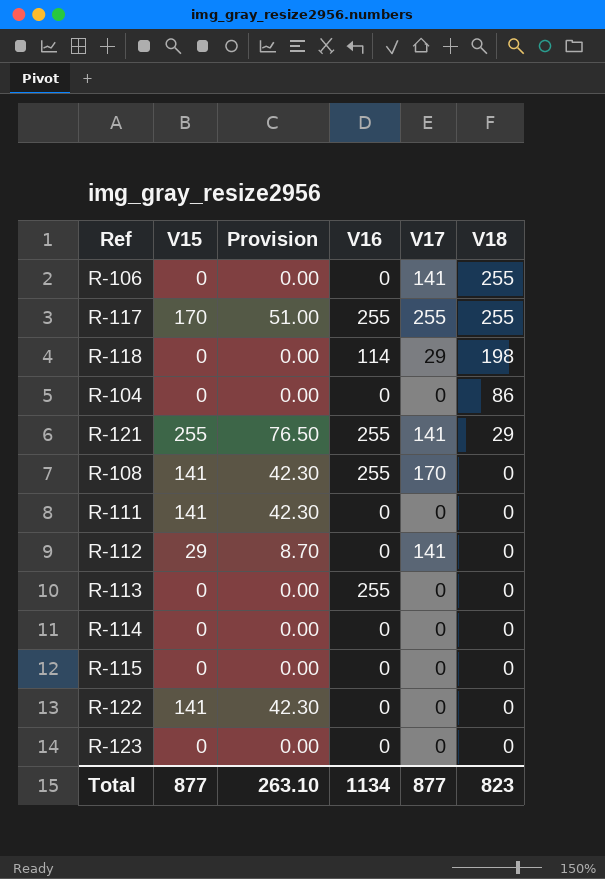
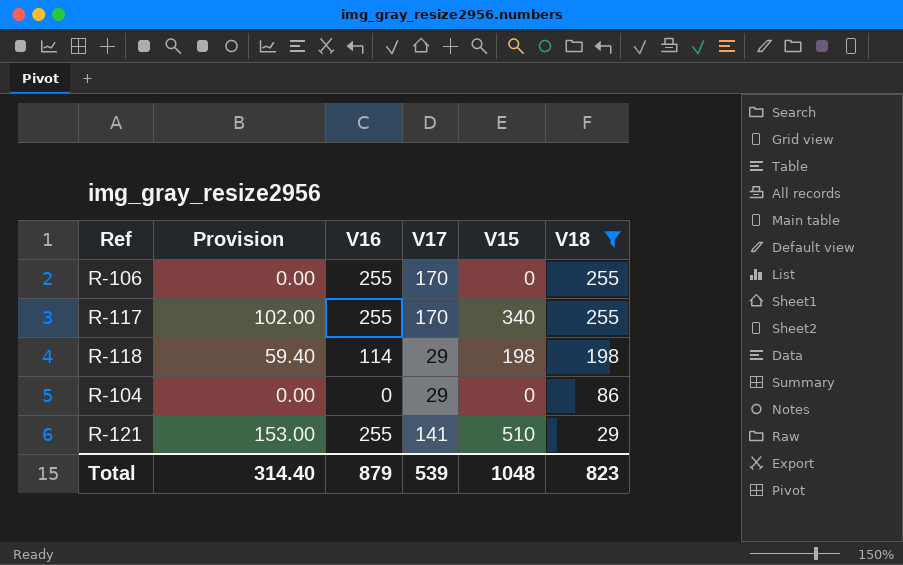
filter: none -> V18 != 0
column V15 | position: 2 -> 5
R-106 | V16: 0 -> 255
R-106 | V17: 141 -> 170
R-117 | Provision: 51.00 -> 102.00
R-117 | V17: 255 -> 170
R-117 | V15: 170 -> 340
R-118 | Provision: 0.00 -> 59.40
R-118 | V15: 0 -> 198
R-104 | V17: 0 -> 29
R-121 | Provision: 76.50 -> 153.00
R-121 | V15: 255 -> 510
Total | Provision: 263.10 -> 314.40
Total | V16: 1134 -> 879
Total | V17: 877 -> 539
Total | V15: 877 -> 1048

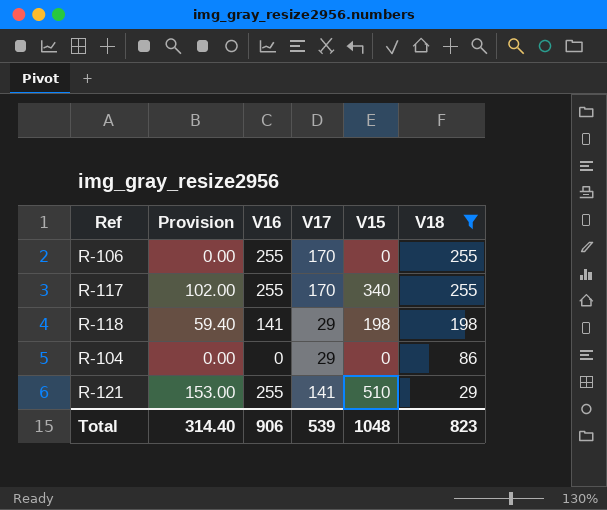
R-118 | V16: 114 -> 141
Total | V16: 879 -> 906

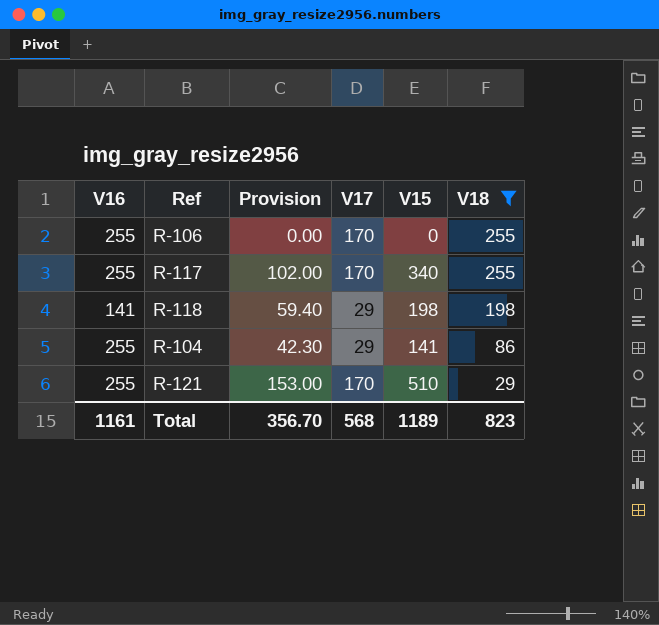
column V16 | position: 3 -> 1
R-104 | V16: 0 -> 255
R-104 | Provision: 0.00 -> 42.30
R-104 | V15: 0 -> 141
R-121 | V17: 141 -> 170
Total | V16: 906 -> 1161
Total | Provision: 314.40 -> 356.70
Total | V17: 539 -> 568
Total | V15: 1048 -> 1189

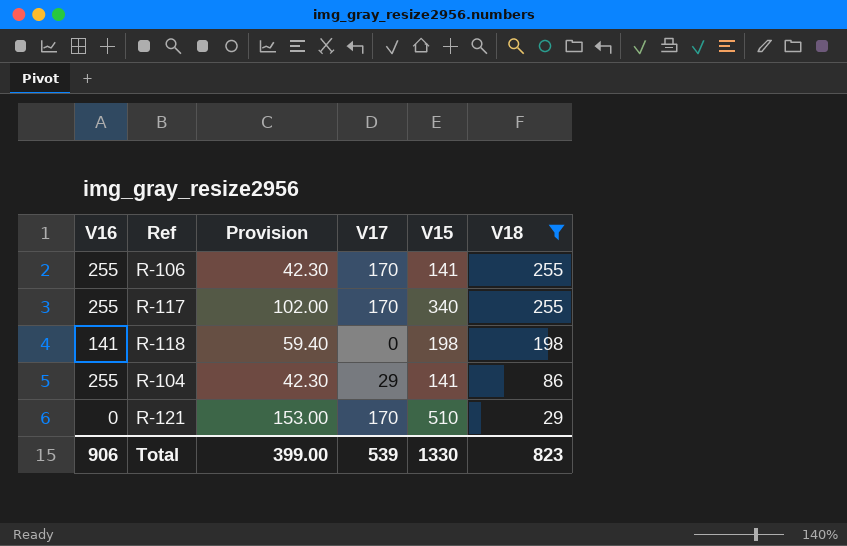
R-106 | Provision: 0.00 -> 42.30
R-106 | V15: 0 -> 141
R-118 | V17: 29 -> 0
R-121 | V16: 255 -> 0
Total | V16: 1161 -> 906
Total | Provision: 356.70 -> 399.00
Total | V17: 568 -> 539
Total | V15: 1189 -> 1330

